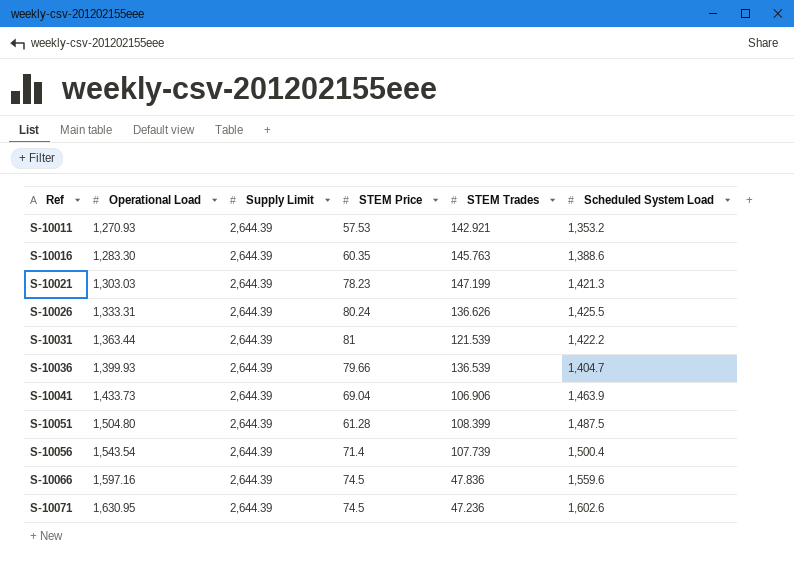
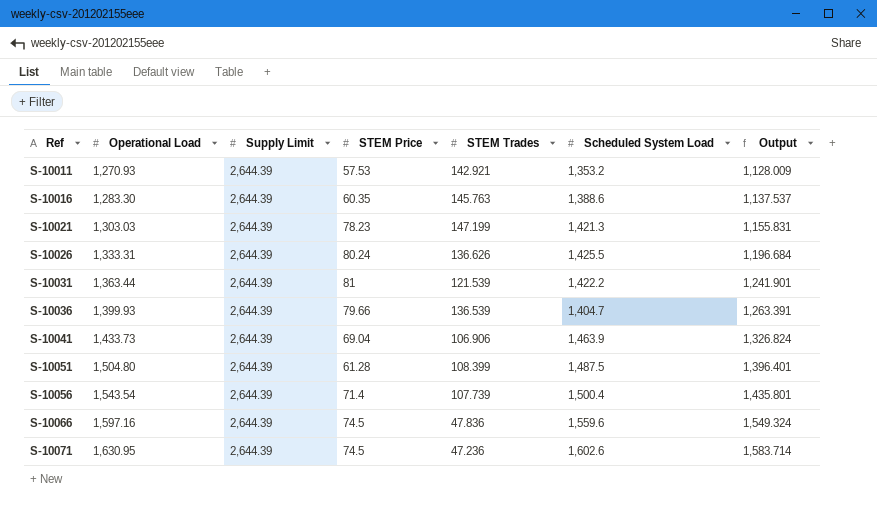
column Output | formula: none -> [Operational Load] - [STEM Trades]

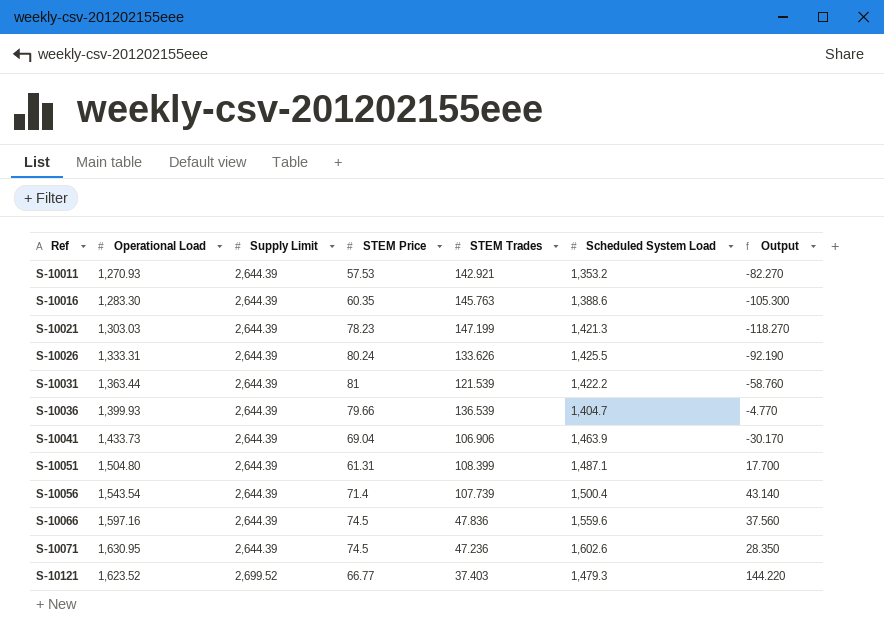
column Output | formula: [Operational Load] - [STEM Trades] -> [Operational Load] - [Scheduled System Load]
S-10026 | STEM Trades: 136.626 -> 133.626
S-10051 | STEM Price: 61.28 -> 61.31
S-10051 | Scheduled System Load: 1,487.5 -> 1,487.1
row S-10121: none -> 1,623.52 | 2,699.52 | 66.77 | 37.403 | 1,479.3 | 144.220

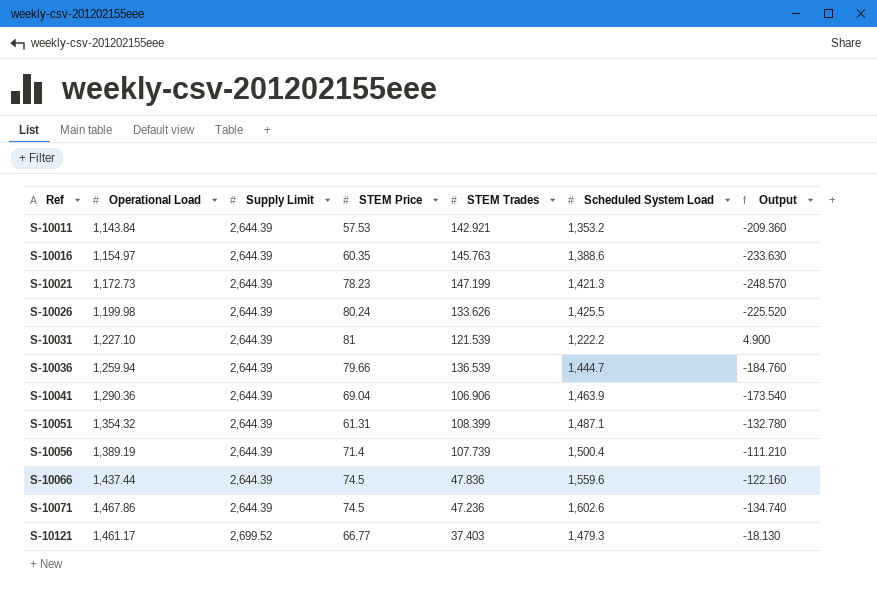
S-10011 | Operational Load: 1,270.93 -> 1,143.84
S-10011 | Output: -82.270 -> -209.360
S-10016 | Operational Load: 1,283.30 -> 1,154.97
S-10016 | Output: -105.300 -> -233.630
S-10021 | Operational Load: 1,303.03 -> 1,172.73
S-10021 | Output: -118.270 -> -248.570
S-10026 | Operational Load: 1,333.31 -> 1,199.98
S-10026 | Output: -92.190 -> -225.520
S-10031 | Operational Load: 1,363.44 -> 1,227.10
S-10031 | Scheduled System Load: 1,422.2 -> 1,222.2
S-10031 | Output: -58.760 -> 4.900
S-10036 | Operational Load: 1,399.93 -> 1,259.94
S-10036 | Scheduled System Load: 1,404.7 -> 1,444.7
S-10036 | Output: -4.770 -> -184.760
S-10041 | Operational Load: 1,433.73 -> 1,290.36
S-10041 | Output: -30.170 -> -173.540
S-10051 | Operational Load: 1,504.80 -> 1,354.32
S-10051 | Output: 17.700 -> -132.780
S-10056 | Operational Load: 1,543.54 -> 1,389.19
S-10056 | Output: 43.140 -> -111.210
S-10066 | Operational Load: 1,597.16 -> 1,437.44
S-10066 | Output: 37.560 -> -122.160
S-10071 | Operational Load: 1,630.95 -> 1,467.86
S-10071 | Output: 28.350 -> -134.740
S-10121 | Operational Load: 1,623.52 -> 1,461.17
S-10121 | Output: 144.220 -> -18.130

